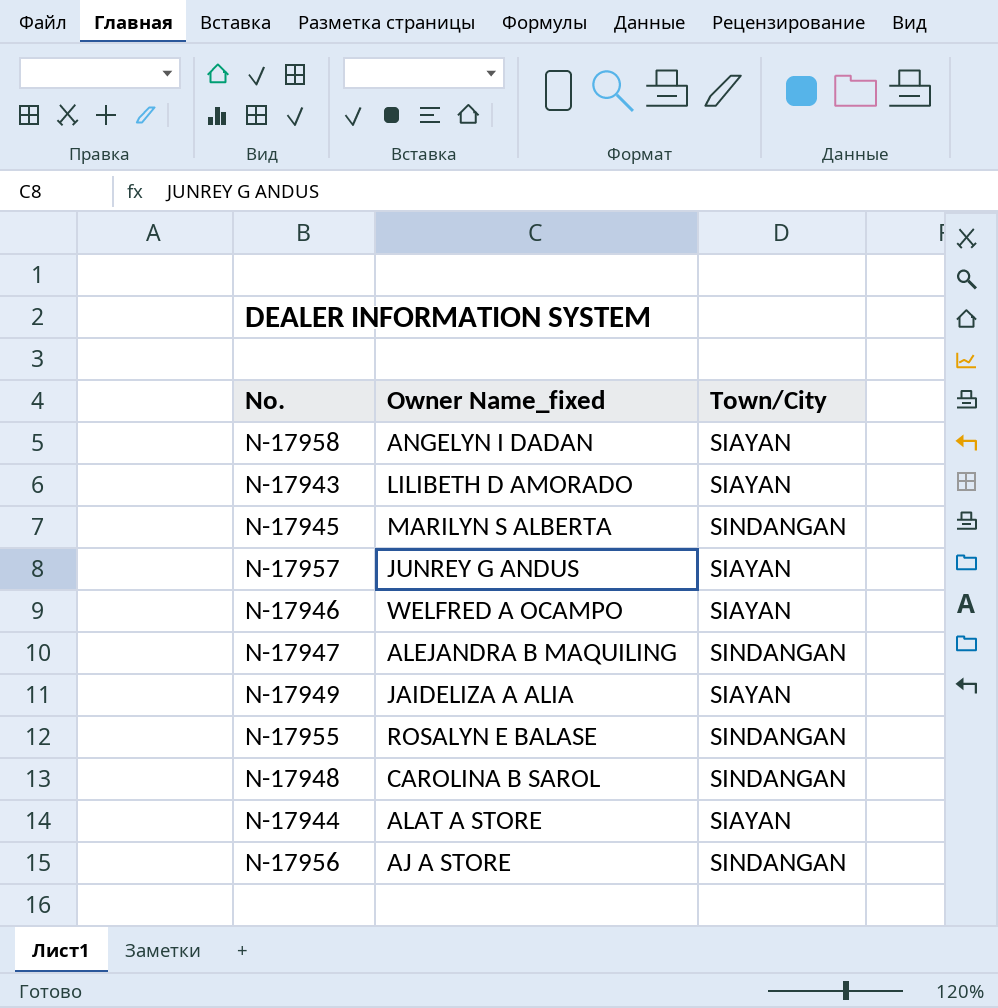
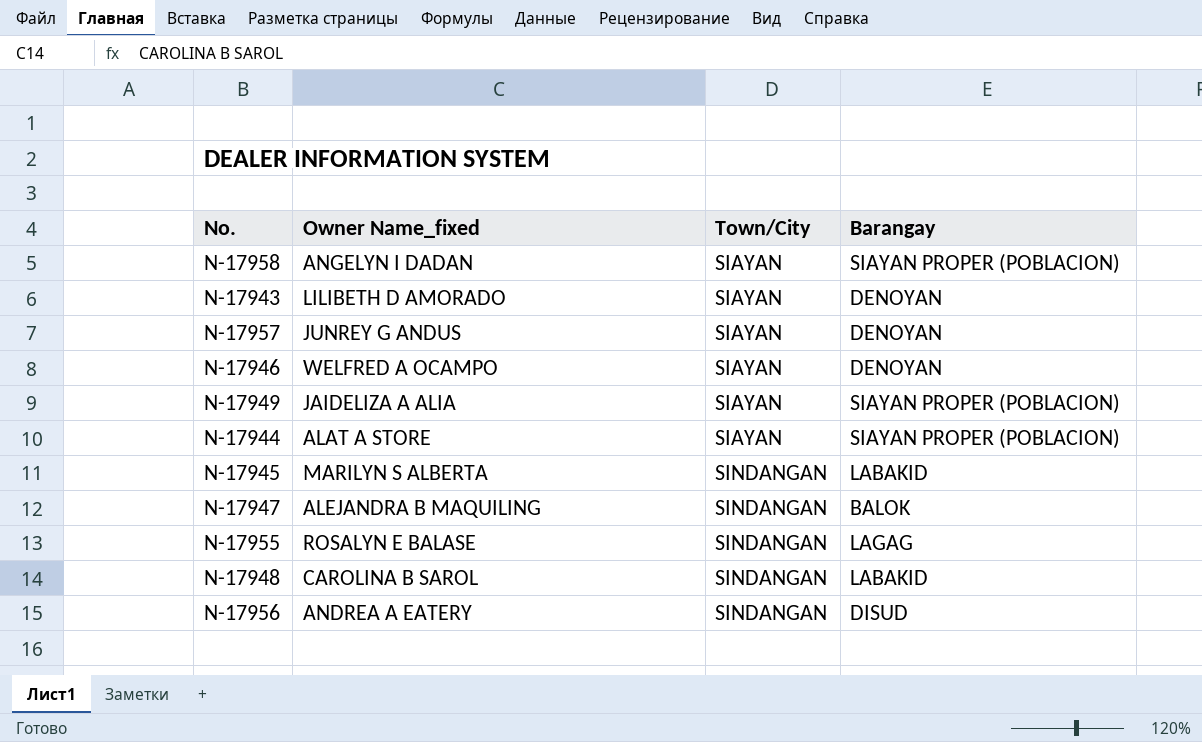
row order: none -> Town/City ascending
column Barangay | position: none -> 4
N-17956 | Owner Name_fixed: AJ A STORE -> ANDREA A EATERY

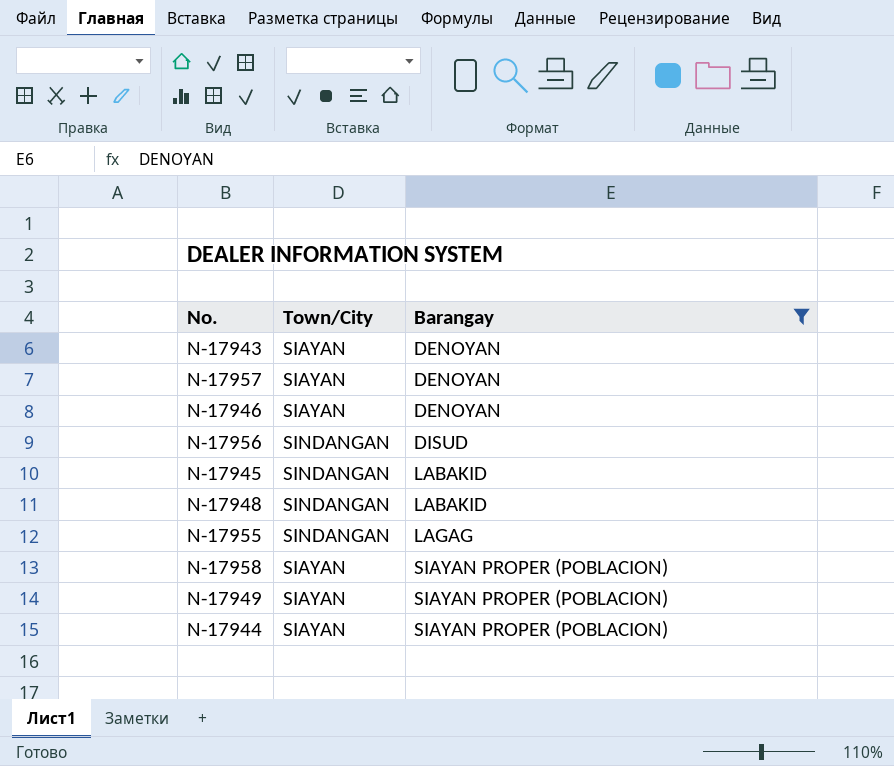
filter: none -> Barangay != BALOK
row order: Town/City ascending -> Barangay ascending
column Owner Name_fixed | position: 2 -> none

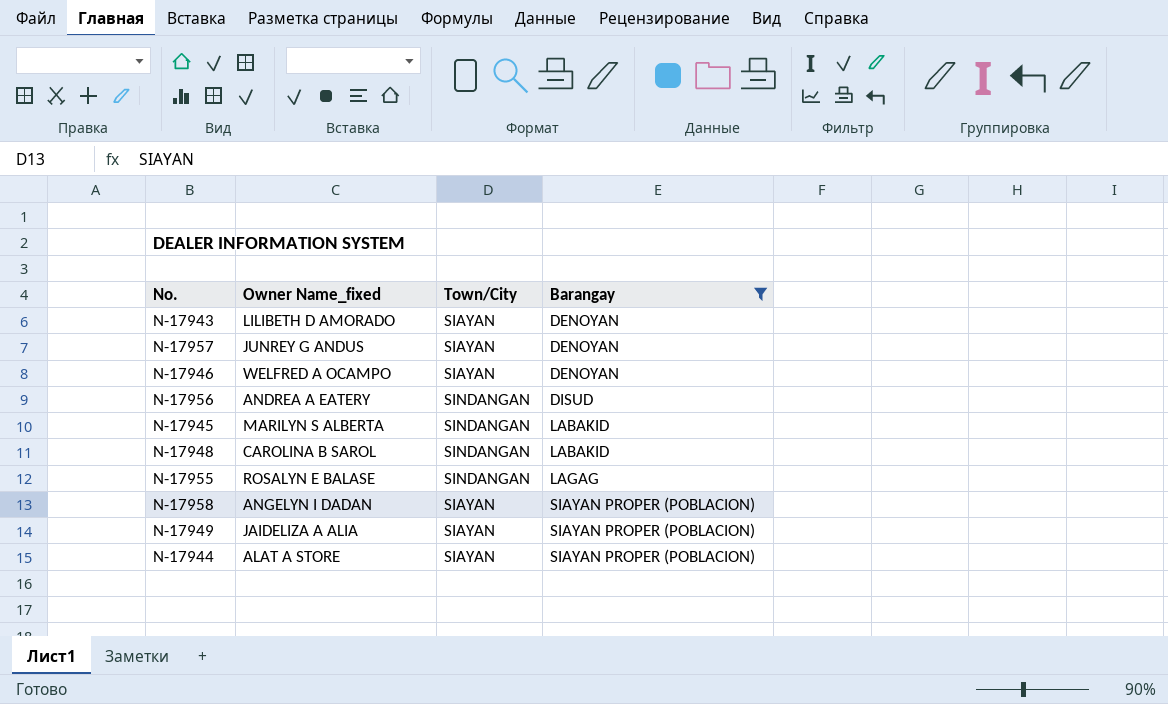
column Owner Name_fixed | position: none -> 2

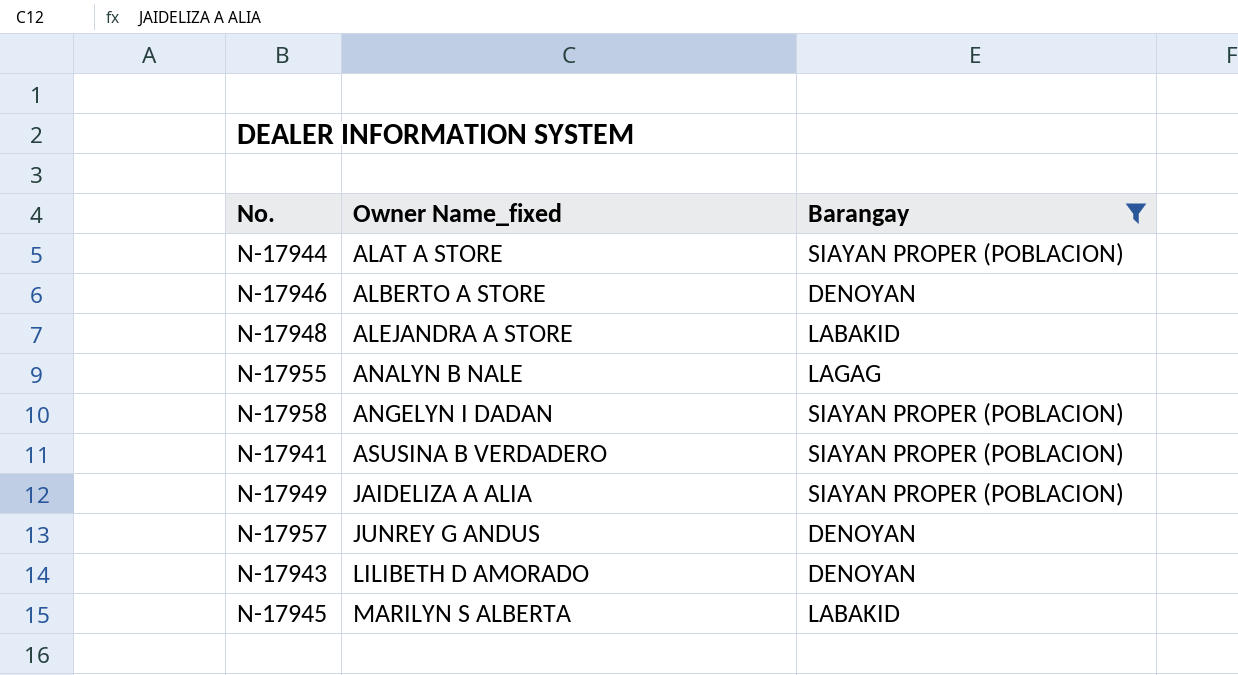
row order: Barangay ascending -> Owner Name_fixed ascending
column Town/City | position: 3 -> none
row N-17956: ANDREA A EATERY | SINDANGAN | DISUD -> none
N-17946 | Owner Name_fixed: WELFRED A OCAMPO -> ALBERTO A STORE
N-17948 | Owner Name_fixed: CAROLINA B SAROL -> ALEJANDRA A STORE
N-17955 | Owner Name_fixed: ROSALYN E BALASE -> ANALYN B NALE
row N-17941: none -> ASUSINA B VERDADERO | SIAYAN PROPER (POBLACION)

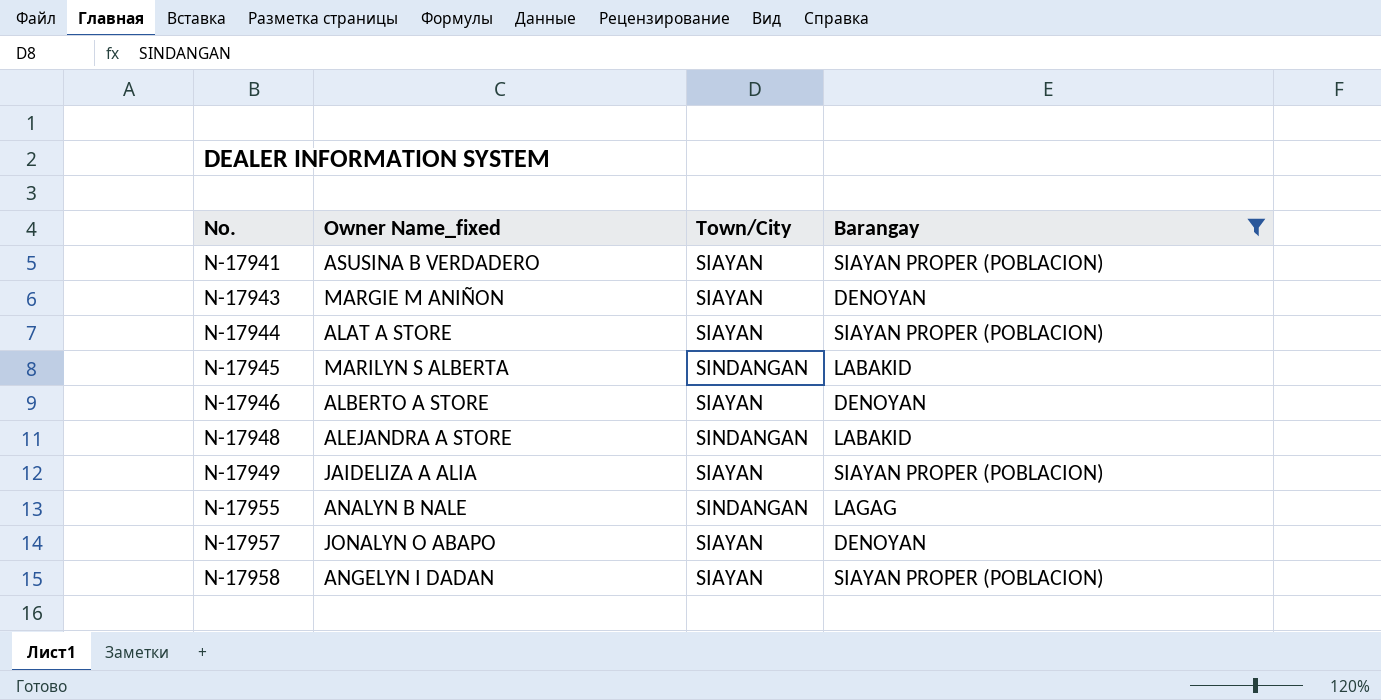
row order: Owner Name_fixed ascending -> No. ascending
column Town/City | position: none -> 3
N-17943 | Owner Name_fixed: LILIBETH D AMORADO -> MARGIE M ANIÑON
N-17957 | Owner Name_fixed: JUNREY G ANDUS -> JONALYN O ABAPO

